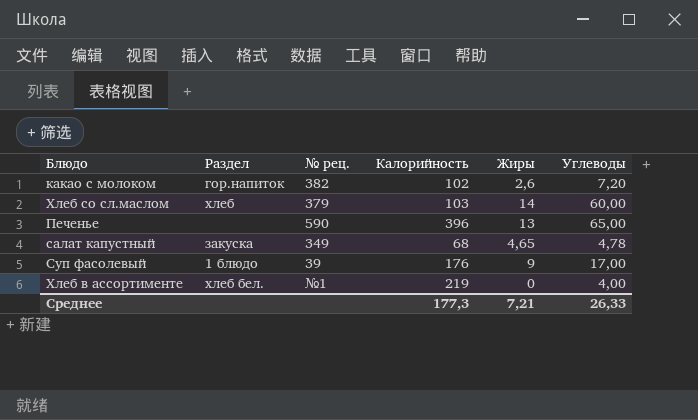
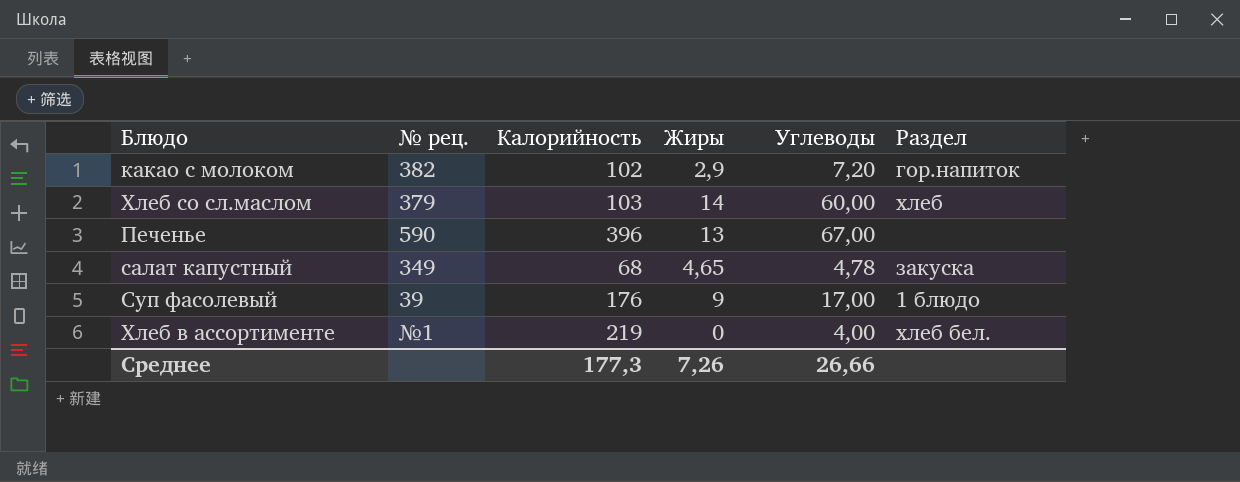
column Раздел | position: 2 -> 6
какао с молоком | Жиры: 2,6 -> 2,9
Печенье | Углеводы: 65,00 -> 67,00
Среднее | Жиры: 7,21 -> 7,26
Среднее | Углеводы: 26,33 -> 26,66

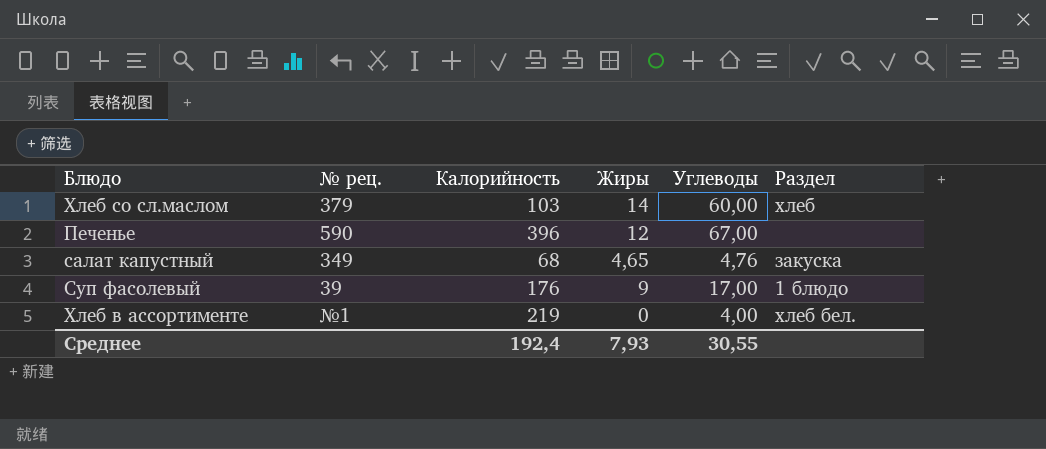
row какао с молоком: 382 | 102 | 2,9 | 7,20 | гор.напиток -> none
Печенье | Жиры: 13 -> 12
салат капустный | Углеводы: 4,78 -> 4,76
Среднее | Калорийность: 177,3 -> 192,4
Среднее | Жиры: 7,26 -> 7,93
Среднее | Углеводы: 26,66 -> 30,55

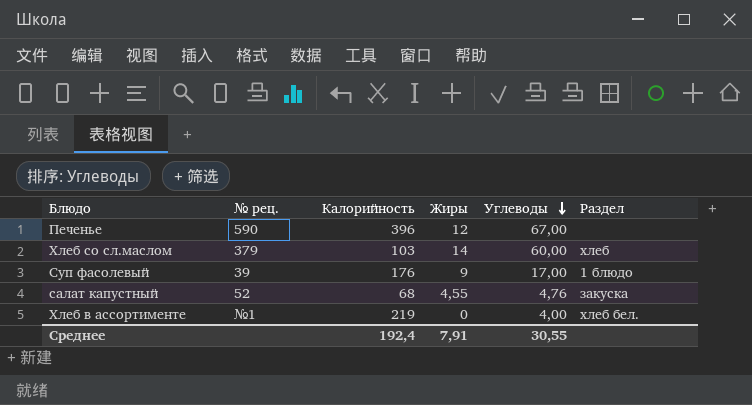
row order: none -> Углеводы descending
салат капустный | № рец.: 349 -> 52
салат капустный | Жиры: 4,65 -> 4,55
Среднее | Жиры: 7,93 -> 7,91

